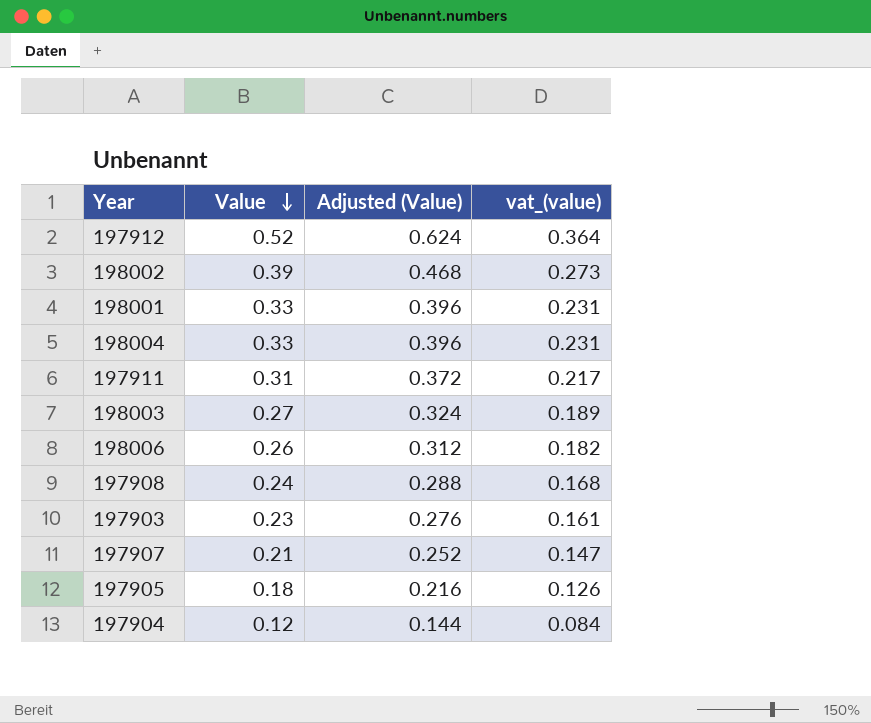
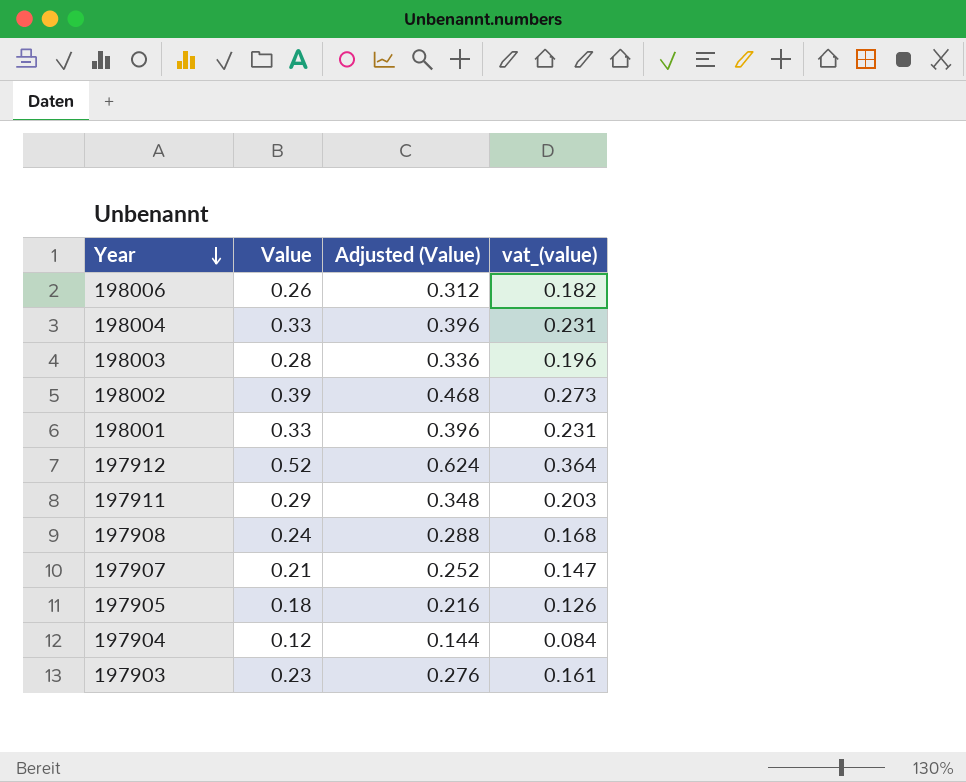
row order: Value descending -> Year descending
198003 | Value: 0.27 -> 0.28
198003 | Adjusted (Value): 0.324 -> 0.336
198003 | vat_(value): 0.189 -> 0.196
197911 | Value: 0.31 -> 0.29
197911 | Adjusted (Value): 0.372 -> 0.348
197911 | vat_(value): 0.217 -> 0.203

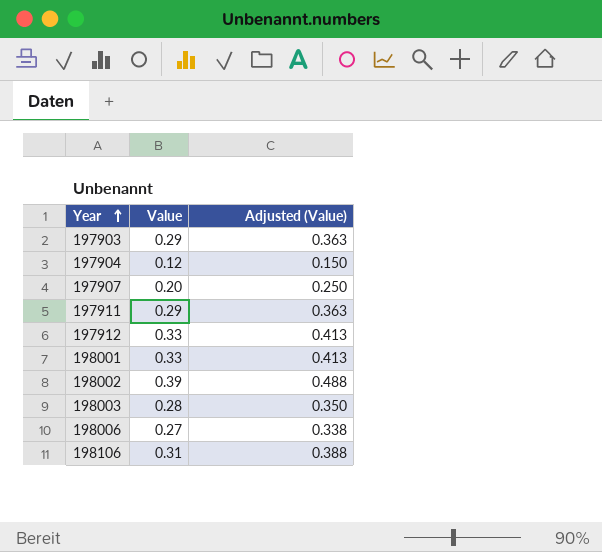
row order: Year descending -> Year ascending
column vat_(value) | formula: [Value] * 0.7 -> none
column Adjusted (Value) | formula: [Value] * 1.2 -> [Value] * 1.25
row 198004: 0.33 | 0.396 | 0.231 -> none
row 197908: 0.24 | 0.288 | 0.168 -> none
row 197905: 0.18 | 0.216 | 0.126 -> none
197903 | Value: 0.23 -> 0.29
197907 | Value: 0.21 -> 0.20
197912 | Value: 0.52 -> 0.33
198006 | Value: 0.26 -> 0.27
row 198106: none -> 0.31 | 0.388

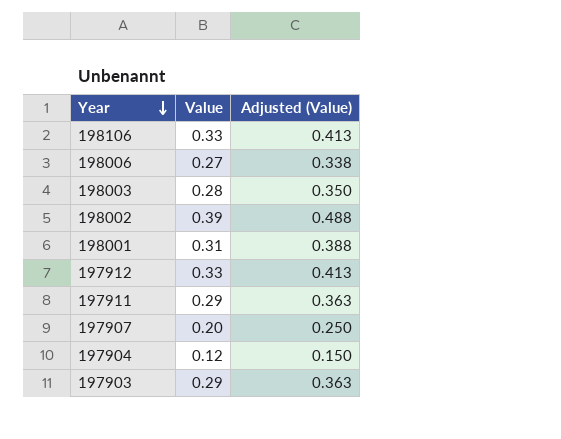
row order: Year ascending -> Year descending
198106 | Value: 0.31 -> 0.33
198106 | Adjusted (Value): 0.388 -> 0.413
198001 | Value: 0.33 -> 0.31
198001 | Adjusted (Value): 0.413 -> 0.388

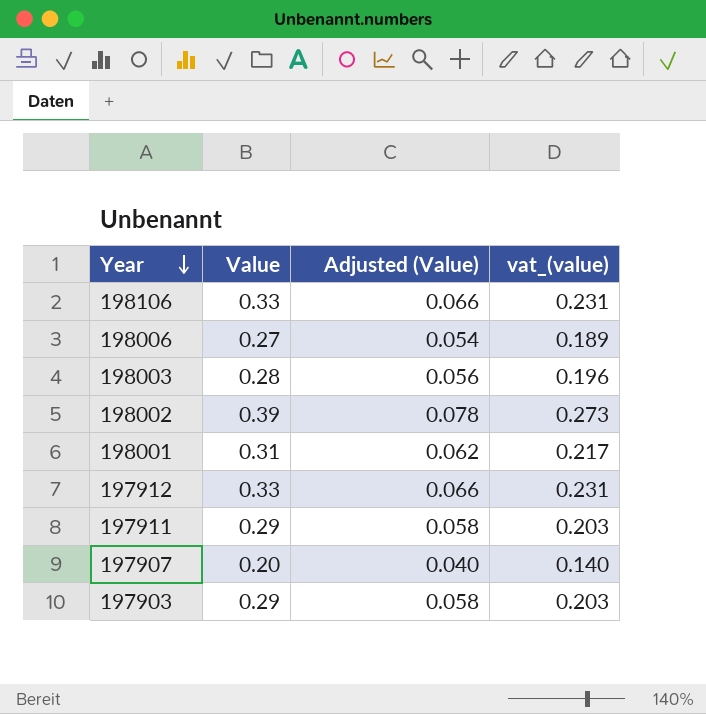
column Adjusted (Value) | formula: [Value] * 1.25 -> [Value] * 0.2
column vat_(value) | formula: none -> [Value] * 0.7
row 197904: 0.12 | 0.150 -> none

